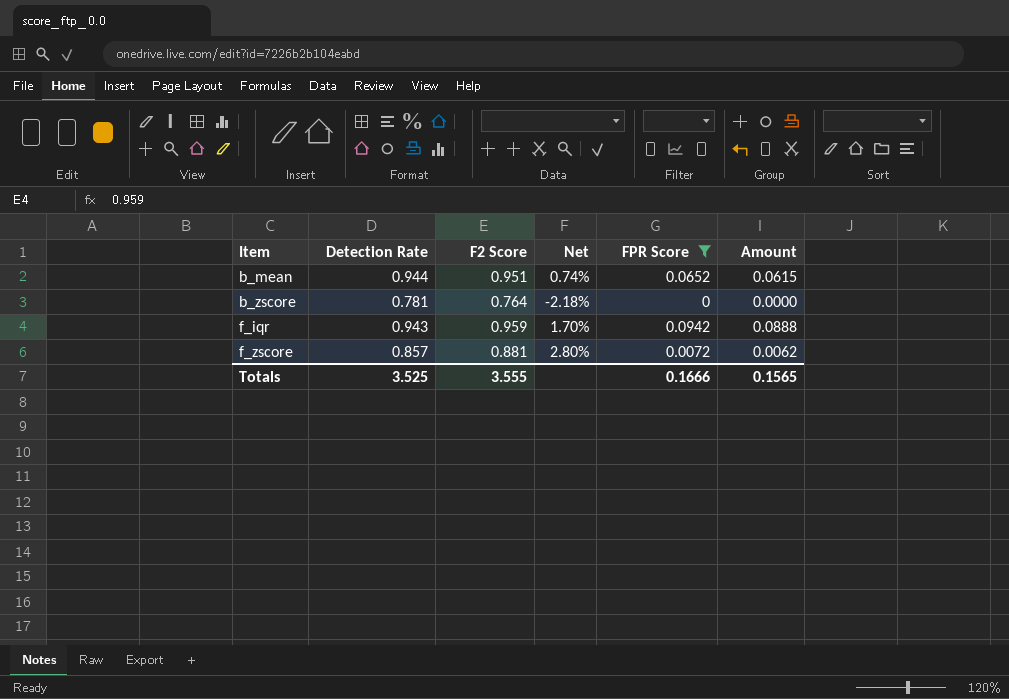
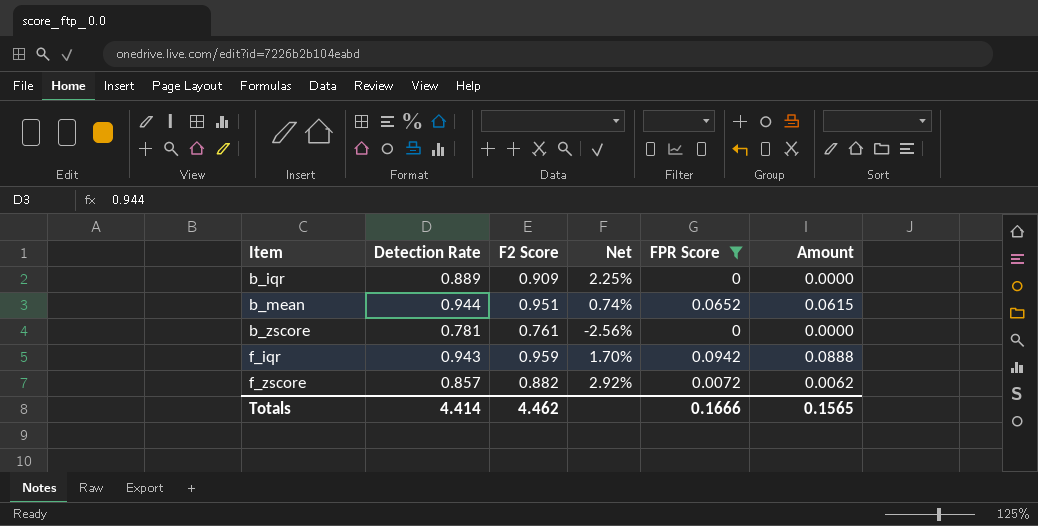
row b_iqr: none -> 0.889 | 0.909 | 2.25% | 0 | 0.0000
b_zscore | F2 Score: 0.764 -> 0.761
b_zscore | Net: -2.18% -> -2.56%
f_zscore | F2 Score: 0.881 -> 0.882
f_zscore | Net: 2.80% -> 2.92%
Totals | Detection Rate: 3.525 -> 4.414
Totals | F2 Score: 3.555 -> 4.462

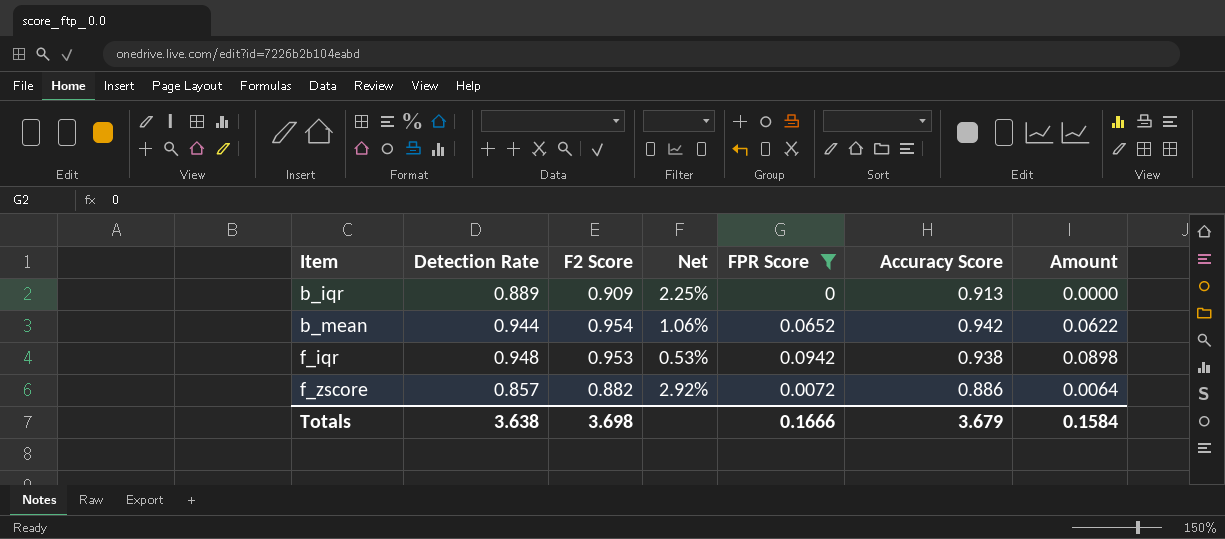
column Accuracy Score | position: none -> 6
column Amount | formula: [Detection Rate] * [FPR Score] -> [F2 Score] * [FPR Score]
row b_zscore: 0.781 | 0.761 | -2.56% | 0 | 0.0000 -> none
b_mean | F2 Score: 0.951 -> 0.954
b_mean | Net: 0.74% -> 1.06%
f_iqr | Detection Rate: 0.943 -> 0.948
f_iqr | F2 Score: 0.959 -> 0.953
f_iqr | Net: 1.70% -> 0.53%
Totals | Detection Rate: 4.414 -> 3.638
Totals | F2 Score: 4.462 -> 3.698
Totals | Amount: 0.1565 -> 0.1584

